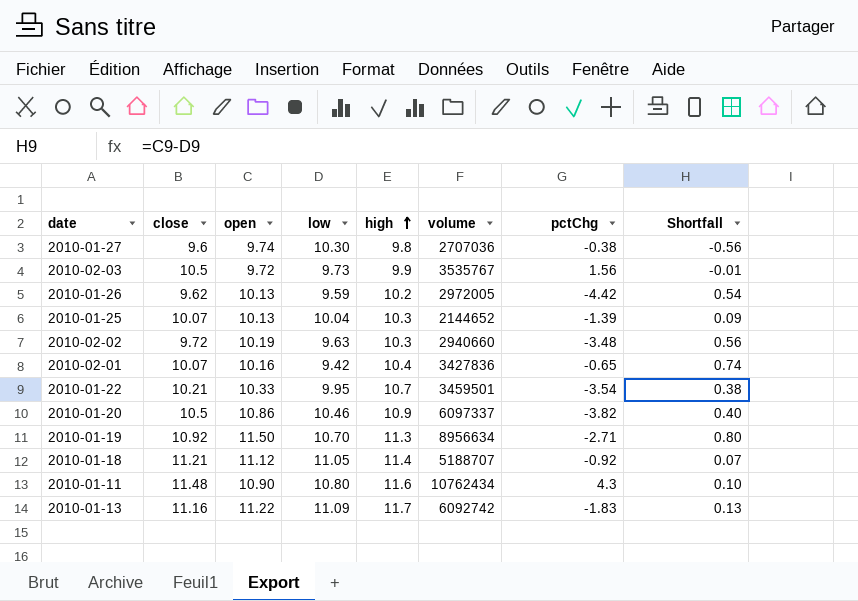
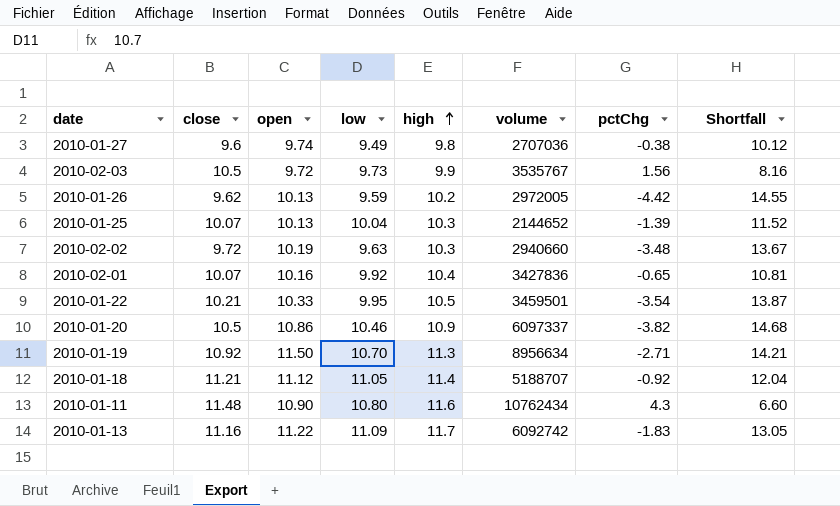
column Shortfall | formula: [open] - [low] -> [open] - [pctChg]
2010-01-27 | low: 10.30 -> 9.49
2010-02-01 | low: 9.42 -> 9.92
2010-01-22 | high: 10.7 -> 10.5

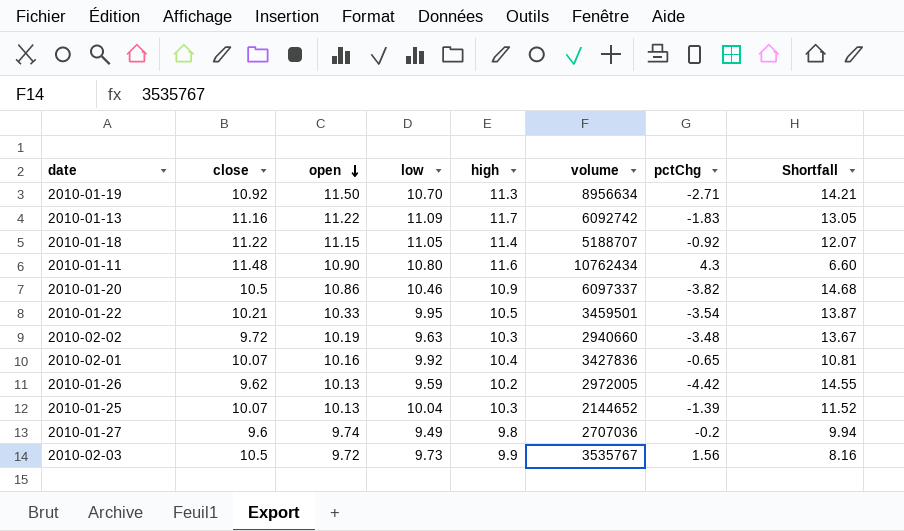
row order: high ascending -> open descending
2010-01-18 | close: 11.21 -> 11.22
2010-01-18 | open: 11.12 -> 11.15
2010-01-18 | Shortfall: 12.04 -> 12.07
2010-01-27 | pctChg: -0.38 -> -0.2
2010-01-27 | Shortfall: 10.12 -> 9.94

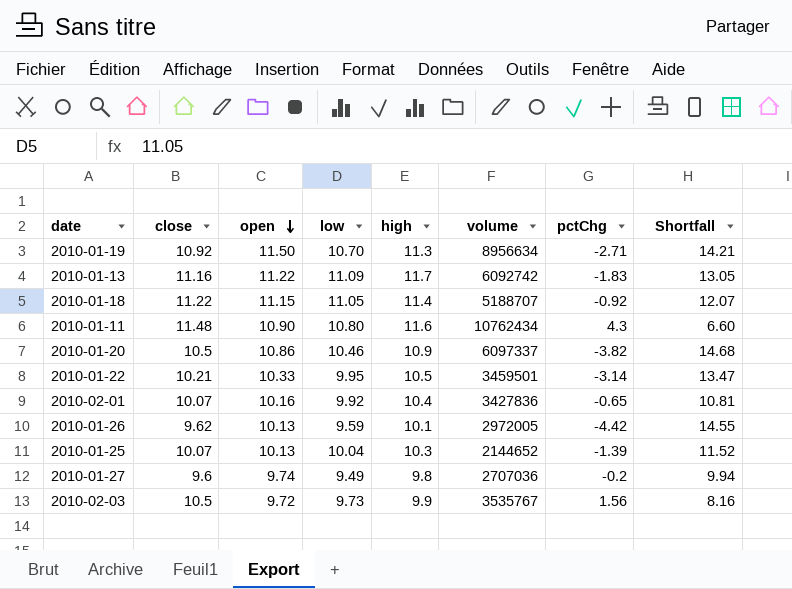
row 2010-02-02: 9.72 | 10.19 | 9.63 | 10.3 | 2940660 | -3.48 | 13.67 -> none
2010-01-22 | pctChg: -3.54 -> -3.14
2010-01-22 | Shortfall: 13.87 -> 13.47
2010-01-26 | high: 10.2 -> 10.1

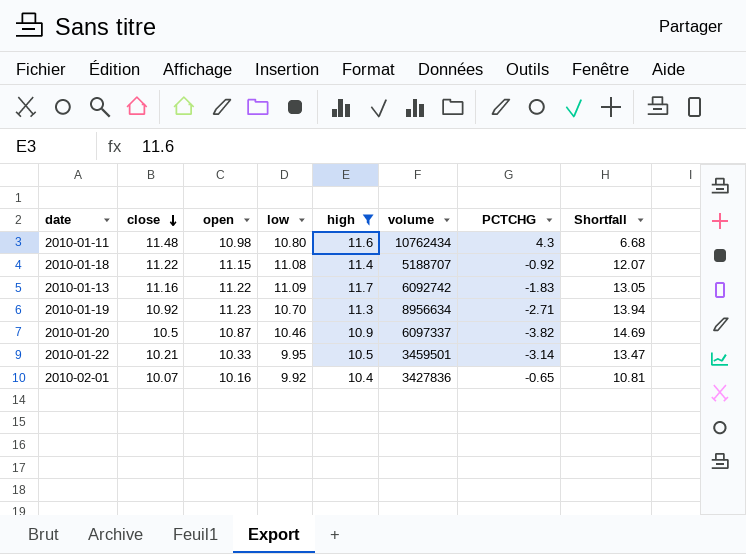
filter: none -> high >= 10.4
row order: open descending -> close descending
column name: pctChg -> PCTCHG
2010-01-11 | open: 10.90 -> 10.98
2010-01-11 | Shortfall: 6.60 -> 6.68
2010-01-18 | low: 11.05 -> 11.08
2010-01-19 | open: 11.50 -> 11.23
2010-01-19 | Shortfall: 14.21 -> 13.94
2010-01-20 | open: 10.86 -> 10.87
2010-01-20 | Shortfall: 14.68 -> 14.69

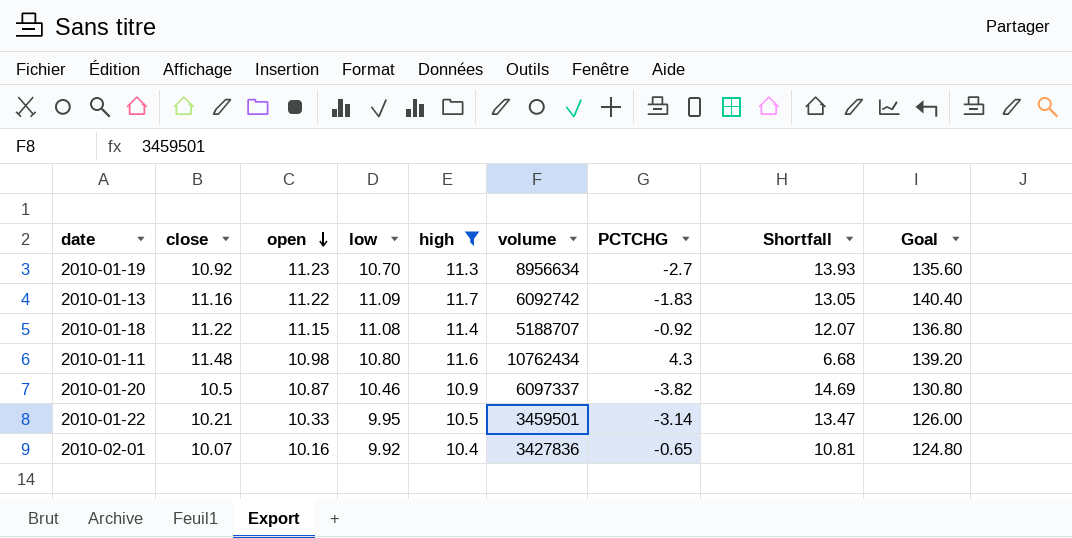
row order: close descending -> open descending
column Goal | formula: none -> [high] * 12
2010-01-19 | PCTCHG: -2.71 -> -2.7
2010-01-19 | Shortfall: 13.94 -> 13.93

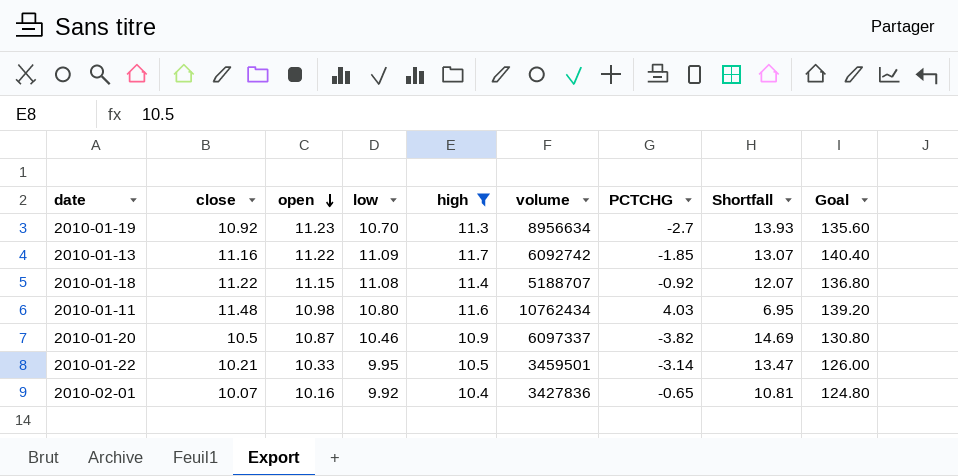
2010-01-13 | PCTCHG: -1.83 -> -1.85
2010-01-13 | Shortfall: 13.05 -> 13.07
2010-01-11 | PCTCHG: 4.3 -> 4.03
2010-01-11 | Shortfall: 6.68 -> 6.95

